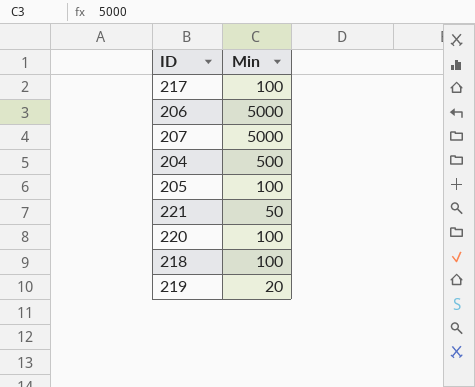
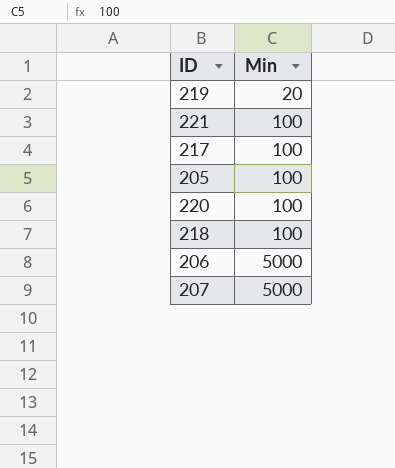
row order: none -> Min ascending
row 204: 500 -> none
221 | Min: 50 -> 100

